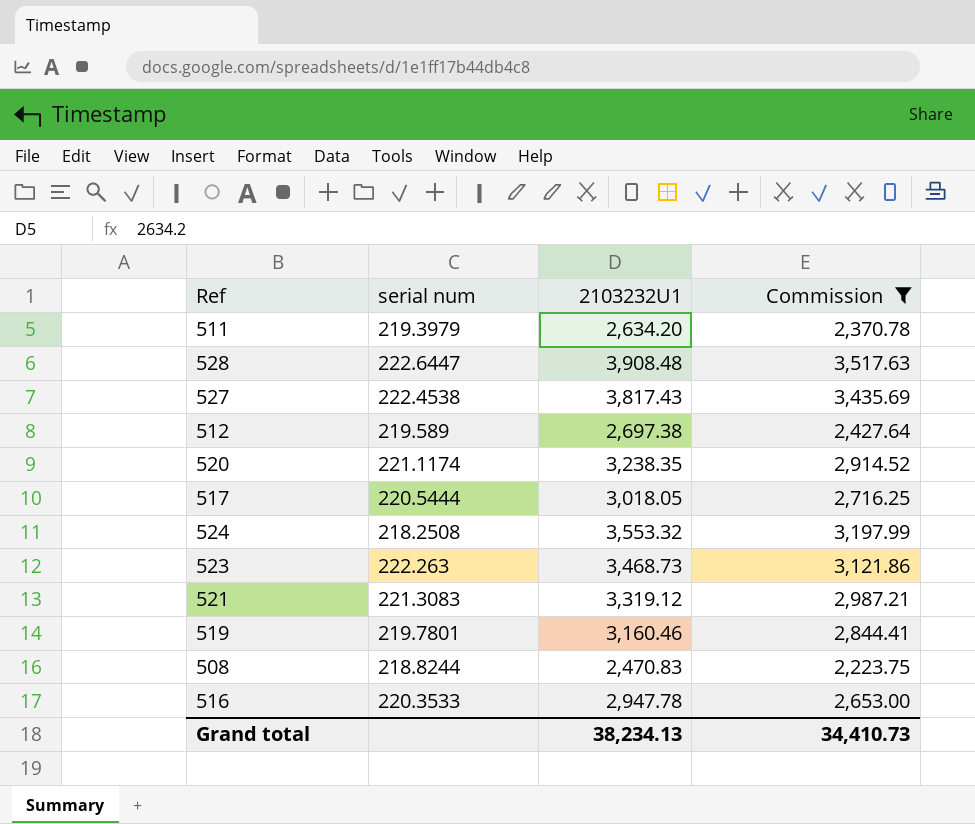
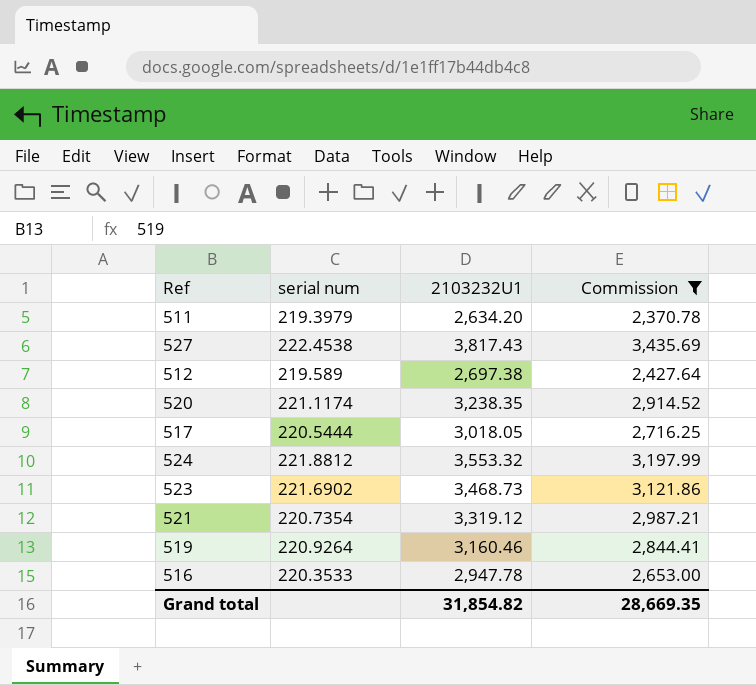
row 528: 222.6447 | 3,908.48 | 3,517.63 -> none
row 508: 218.8244 | 2,470.83 | 2,223.75 -> none
524 | serial num: 218.2508 -> 221.8812
523 | serial num: 222.263 -> 221.6902
521 | serial num: 221.3083 -> 220.7354
519 | serial num: 219.7801 -> 220.9264
Grand total | 2103232U1: 38,234.13 -> 31,854.82
Grand total | Commission: 34,410.73 -> 28,669.35

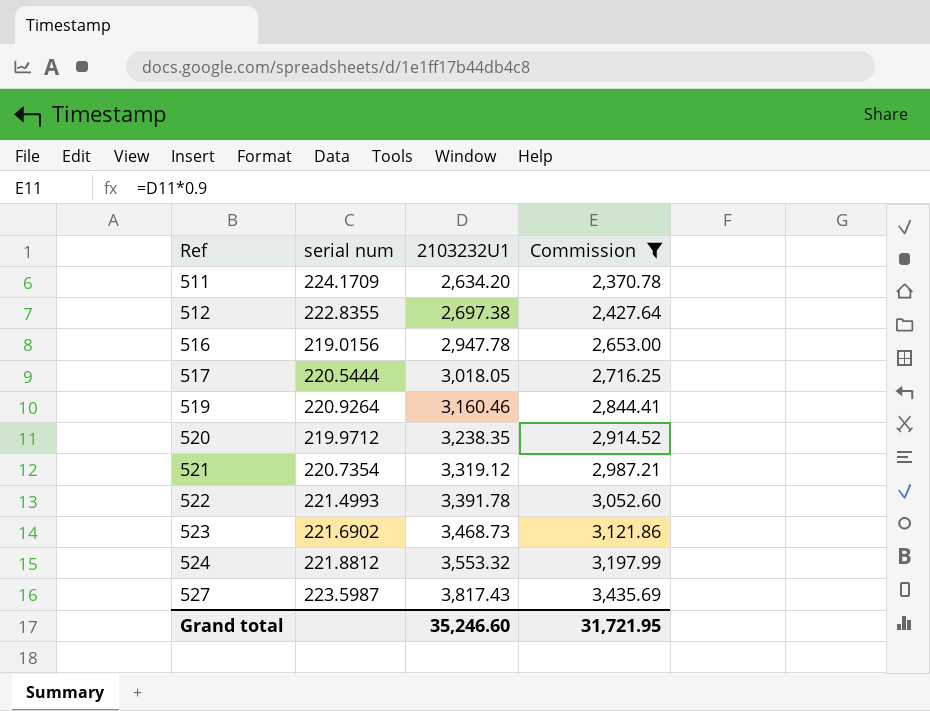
row order: none -> Ref ascending
511 | serial num: 219.3979 -> 224.1709
512 | serial num: 219.589 -> 222.8355
516 | serial num: 220.3533 -> 219.0156
520 | serial num: 221.1174 -> 219.9712
row 522: none -> 221.4993 | 3,391.78 | 3,052.60
527 | serial num: 222.4538 -> 223.5987
Grand total | 2103232U1: 31,854.82 -> 35,246.60
Grand total | Commission: 28,669.35 -> 31,721.95

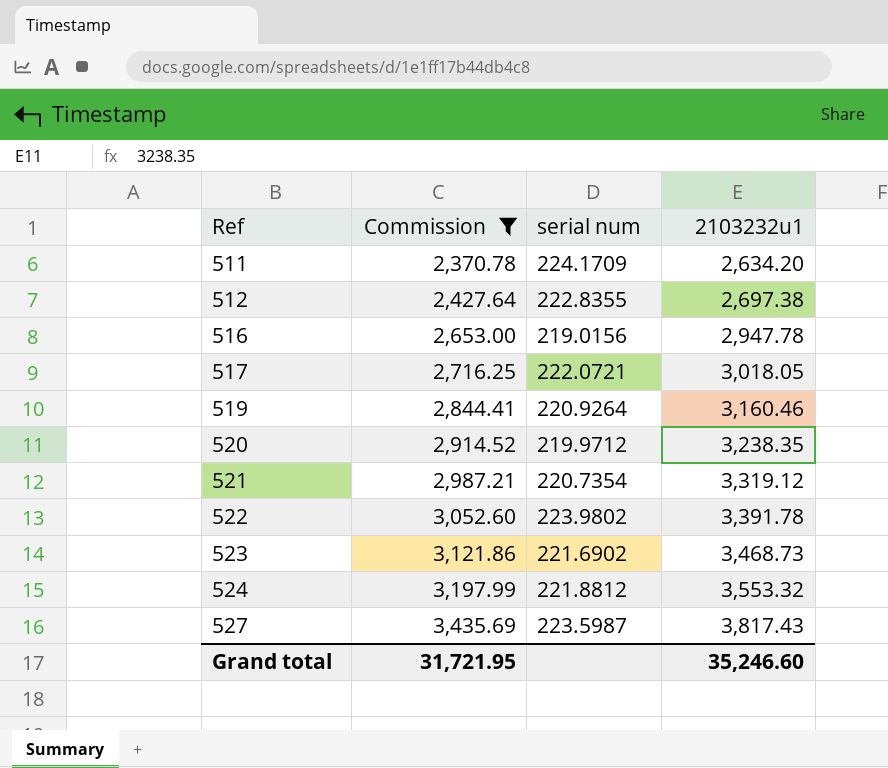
column Commission | position: 4 -> 2
column name: 2103232U1 -> 2103232u1
517 | serial num: 220.5444 -> 222.0721
522 | serial num: 221.4993 -> 223.9802

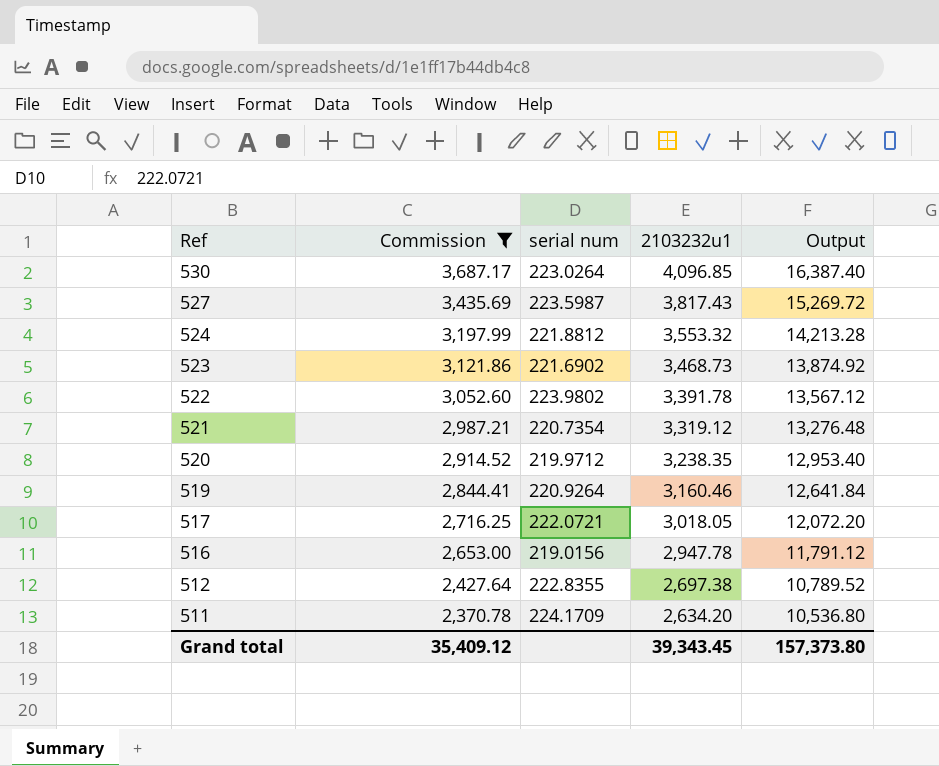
row order: Ref ascending -> Ref descending
column Output | formula: none -> [2103232u1] * 4
row 530: none -> 3,687.17 | 223.0264 | 4,096.85 | 16,387.40
Grand total | Commission: 31,721.95 -> 35,409.12
Grand total | 2103232u1: 35,246.60 -> 39,343.45

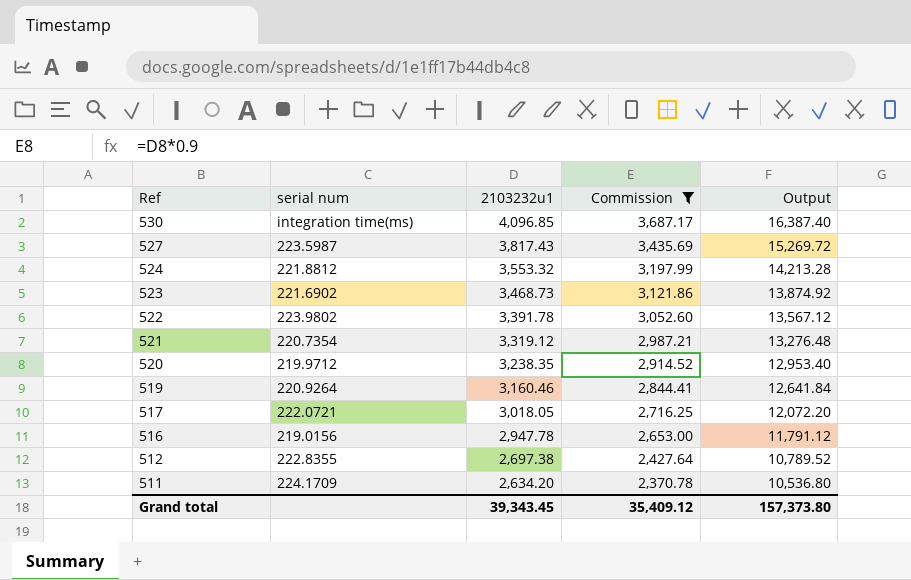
column Commission | position: 2 -> 4
530 | serial num: 223.0264 -> integration time(ms)

